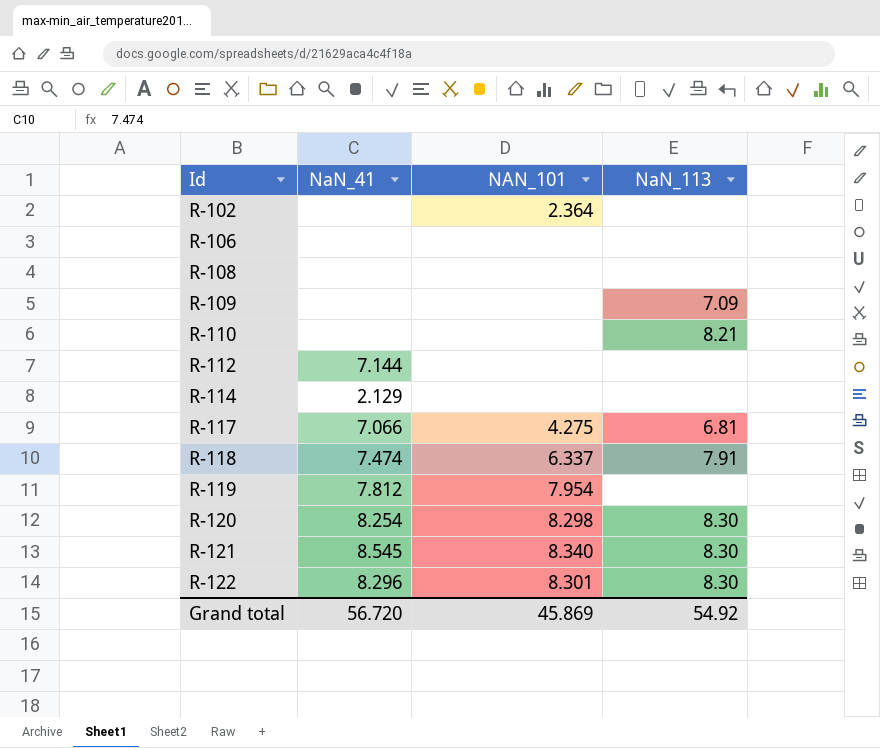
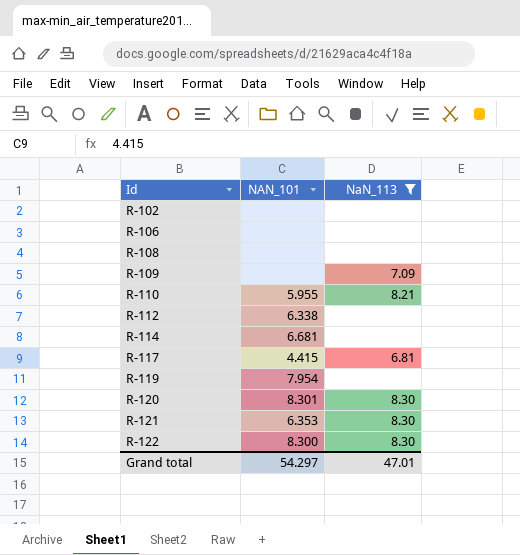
filter: none -> NaN_113 != 7.91
column NaN_41 | position: 2 -> none
R-102 | NAN_101: 2.364 -> none
R-110 | NAN_101: none -> 5.955
R-112 | NAN_101: none -> 6.338
R-114 | NAN_101: none -> 6.681
R-117 | NAN_101: 4.275 -> 4.415
R-120 | NAN_101: 8.298 -> 8.301
R-121 | NAN_101: 8.340 -> 6.353
R-122 | NAN_101: 8.301 -> 8.300
Grand total | NAN_101: 45.869 -> 54.297
Grand total | NaN_113: 54.92 -> 47.01

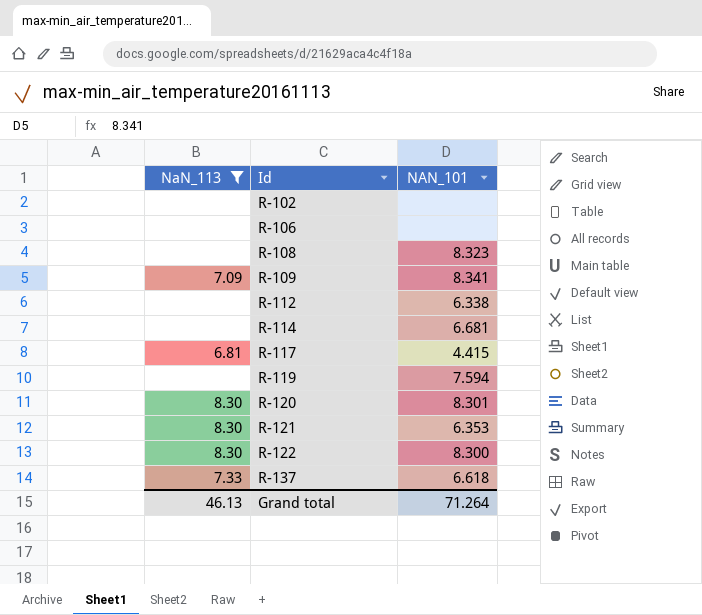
column NaN_113 | position: 3 -> 1
row R-110: 5.955 | 8.21 -> none
R-108 | NAN_101: none -> 8.323
R-109 | NAN_101: none -> 8.341
R-119 | NAN_101: 7.954 -> 7.594
row R-137: none -> 7.33 | 6.618
Grand total | NaN_113: 47.01 -> 46.13
Grand total | NAN_101: 54.297 -> 71.264

